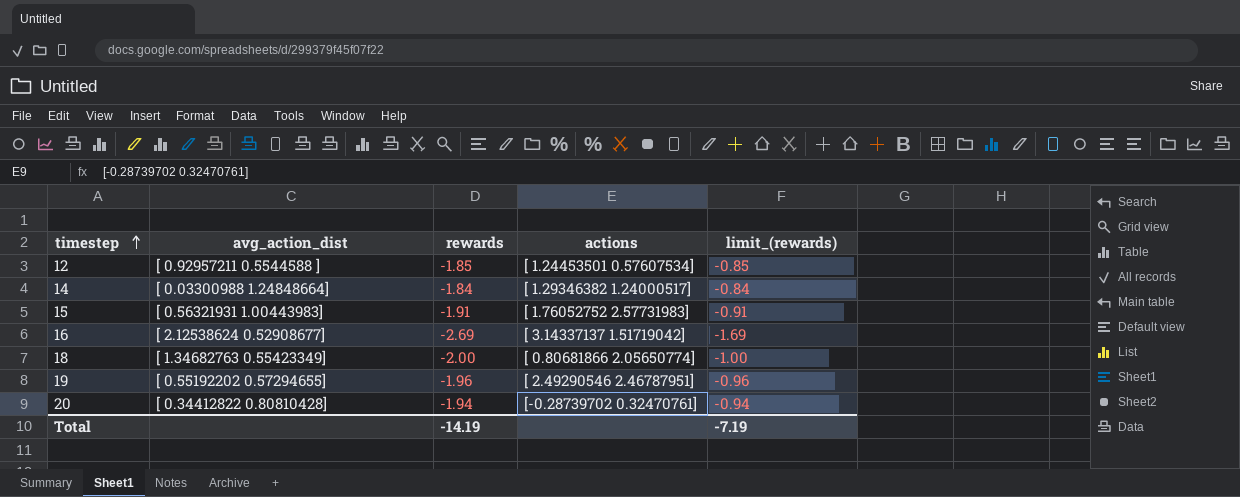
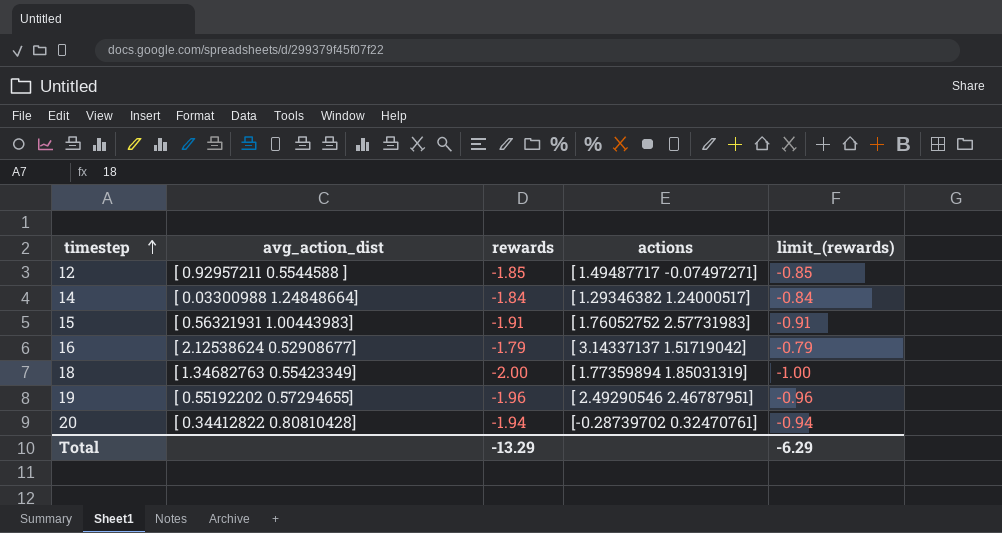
12 | actions: [ 1.24453501 0.57607534] -> [ 1.49487717 -0.07497271]
16 | rewards: -2.69 -> -1.79
16 | limit_(rewards): -1.69 -> -0.79
18 | actions: [ 0.80681866 2.05650774] -> [ 1.77359894 1.85031319]
Total | rewards: -14.19 -> -13.29
Total | limit_(rewards): -7.19 -> -6.29

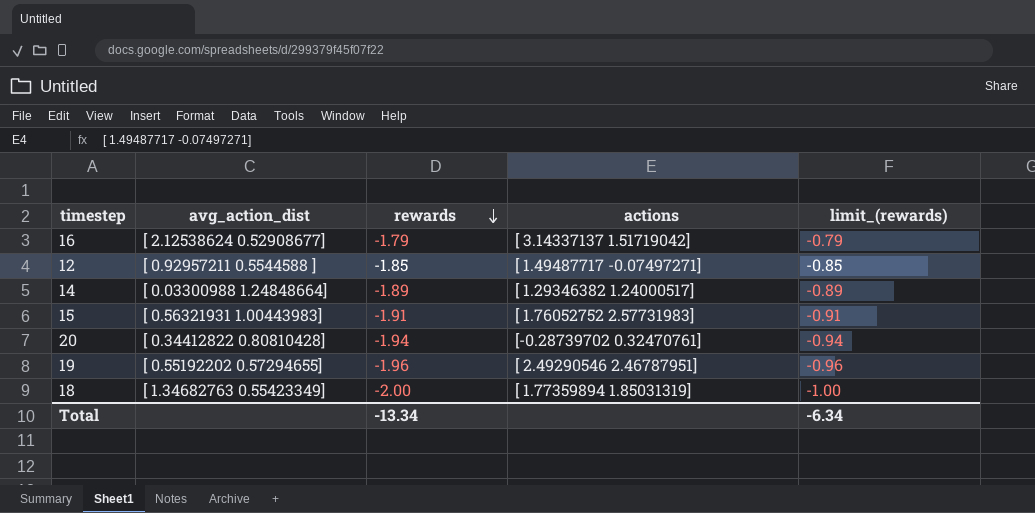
row order: timestep ascending -> rewards descending
14 | rewards: -1.84 -> -1.89
14 | limit_(rewards): -0.84 -> -0.89
Total | rewards: -13.29 -> -13.34
Total | limit_(rewards): -6.29 -> -6.34

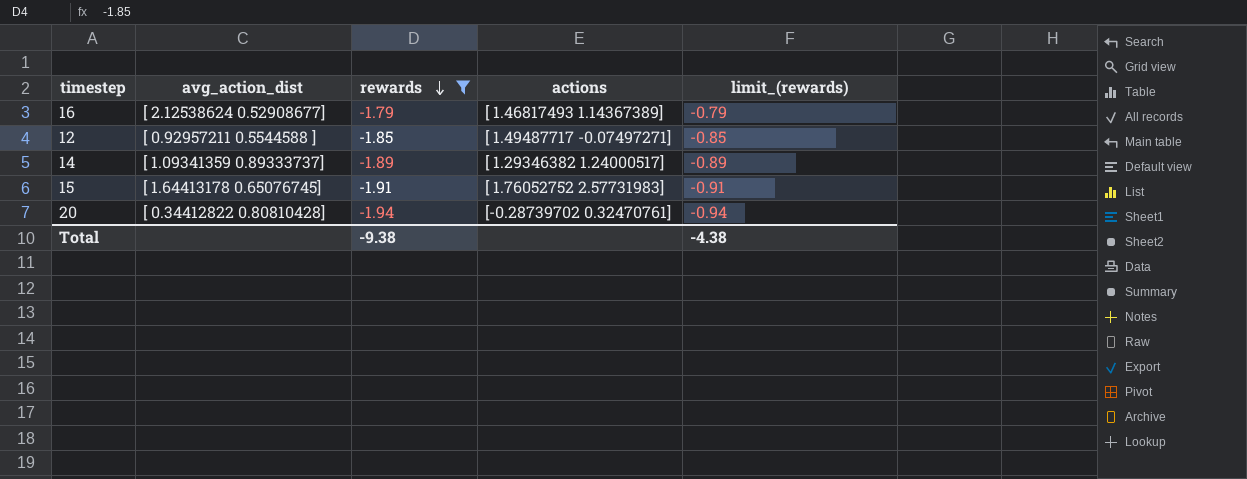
filter: none -> rewards >= -1.94
16 | actions: [ 3.14337137 1.51719042] -> [ 1.46817493 1.14367389]
14 | avg_action_dist: [ 0.03300988 1.24848664] -> [ 1.09341359 0.89333737]
15 | avg_action_dist: [ 0.56321931 1.00443983] -> [ 1.64413178 0.65076745]
Total | rewards: -13.34 -> -9.38
Total | limit_(rewards): -6.34 -> -4.38

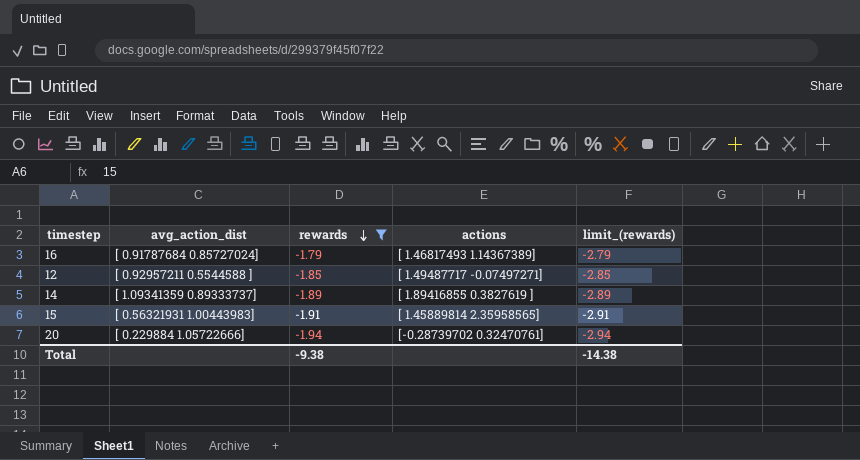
column limit_(rewards) | formula: [rewards] + 1 -> [rewards] - 1
16 | avg_action_dist: [ 2.12538624 0.52908677] -> [ 0.91787684 0.85727024]
14 | actions: [ 1.29346382 1.24000517] -> [ 1.89416855 0.3827619 ]
15 | avg_action_dist: [ 1.64413178 0.65076745] -> [ 0.56321931 1.00443983]
15 | actions: [ 1.76052752 2.57731983] -> [ 1.45889814 2.35958565]
20 | avg_action_dist: [ 0.34412822 0.80810428] -> [ 0.229884 1.05722666]
Total | limit_(rewards): -4.38 -> -14.38

